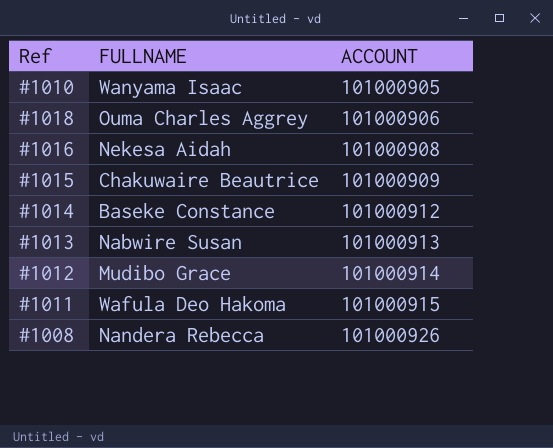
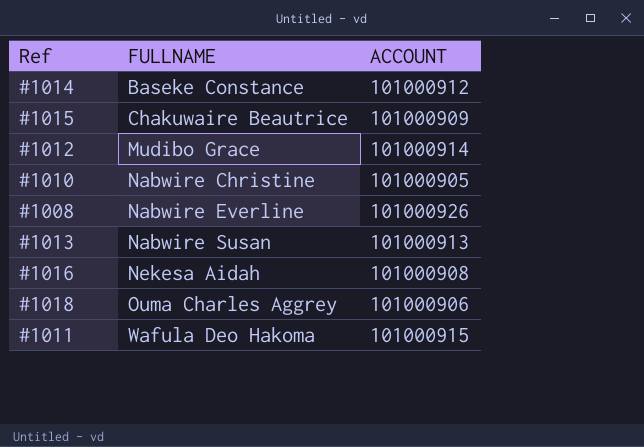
row order: ACCOUNT ascending -> FULLNAME ascending
#1010 | FULLNAME: Wanyama Isaac -> Nabwire Christine
#1008 | FULLNAME: Nandera Rebecca -> Nabwire Everline

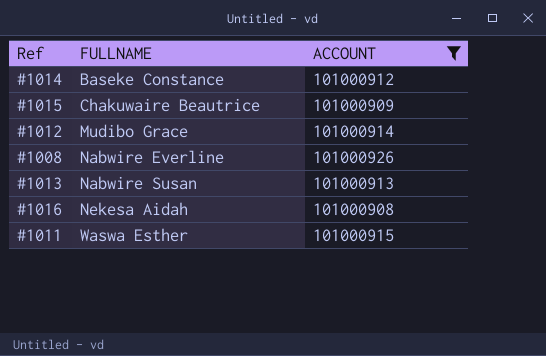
filter: none -> ACCOUNT >= 101000908
#1011 | FULLNAME: Wafula Deo Hakoma -> Waswa Esther

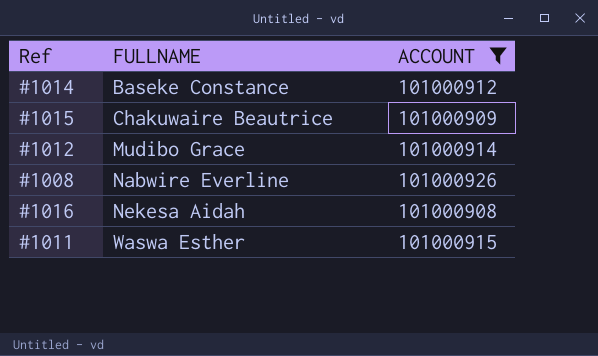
row #1013: Nabwire Susan | 101000913 -> none

